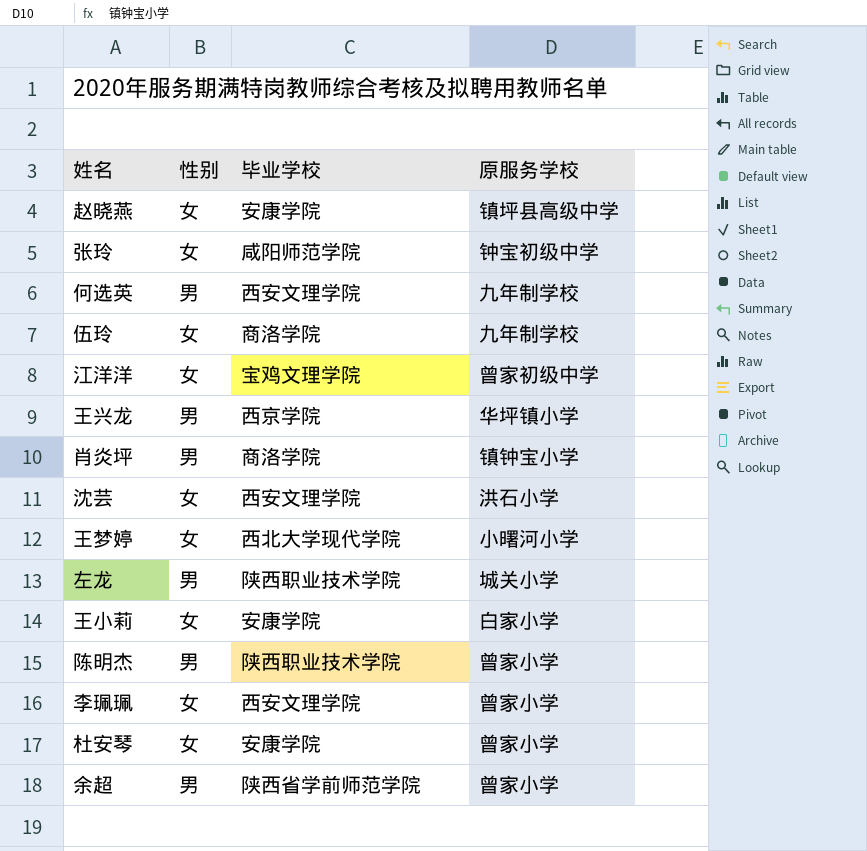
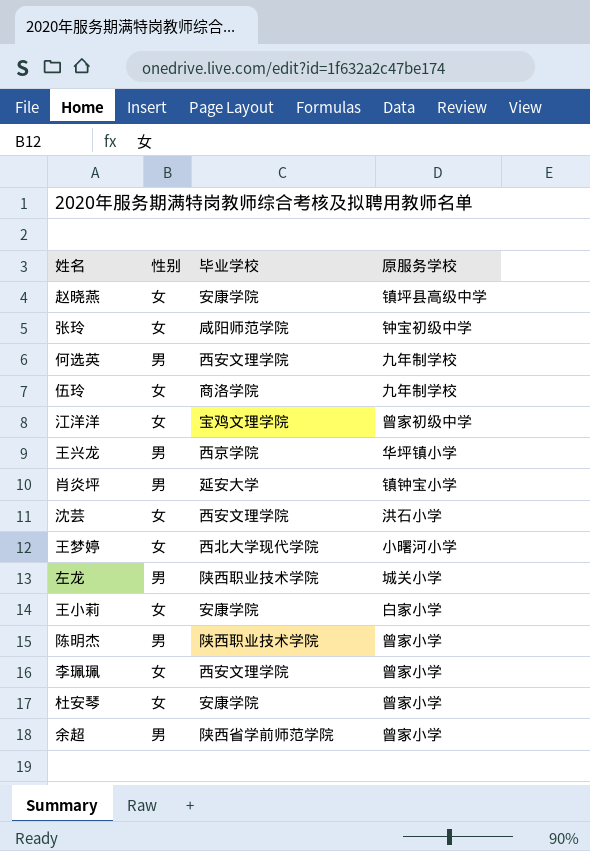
肖炎坪 | 毕业学校: 商洛学院 -> 延安大学

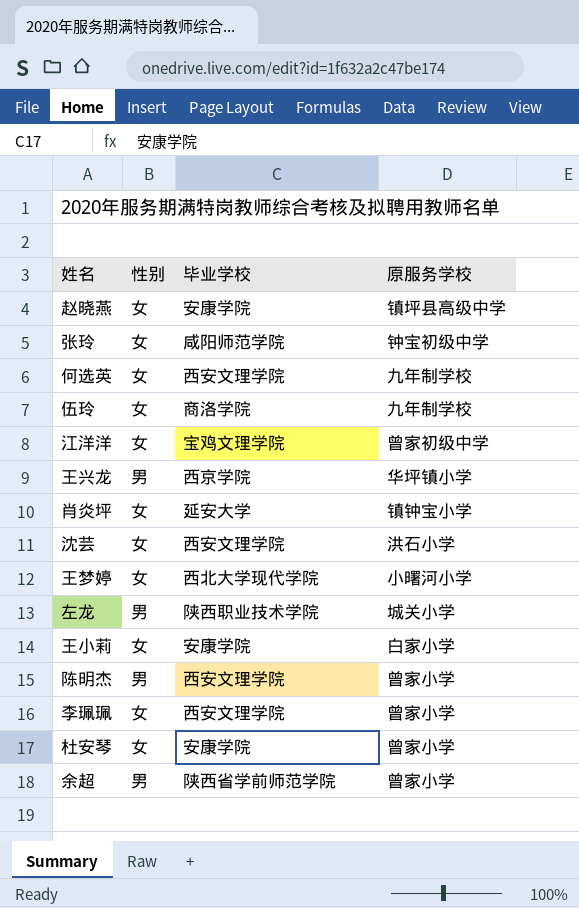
何选英 | 性别: 男 -> 女
肖炎坪 | 性别: 男 -> 女
陈明杰 | 毕业学校: 陕西职业技术学院 -> 西安文理学院

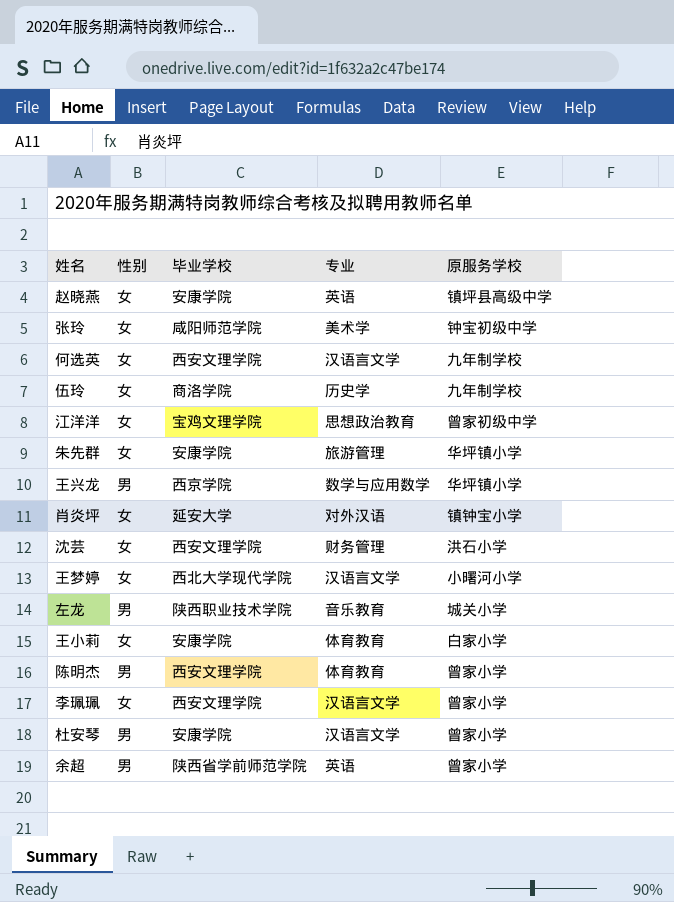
column 专业 | position: none -> 4
row 朱先群: none -> 女 | 安康学院 | 旅游管理 | 华坪镇小学
杜安琴 | 性别: 女 -> 男

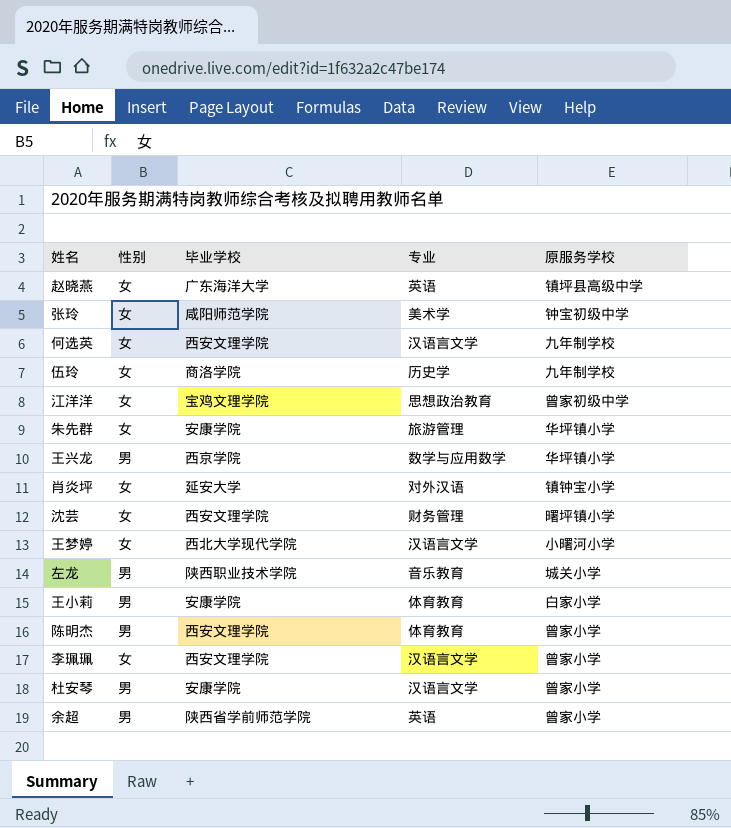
赵晓燕 | 毕业学校: 安康学院 -> 广东海洋大学
沈芸 | 原服务学校: 洪石小学 -> 曙坪镇小学
王小莉 | 性别: 女 -> 男

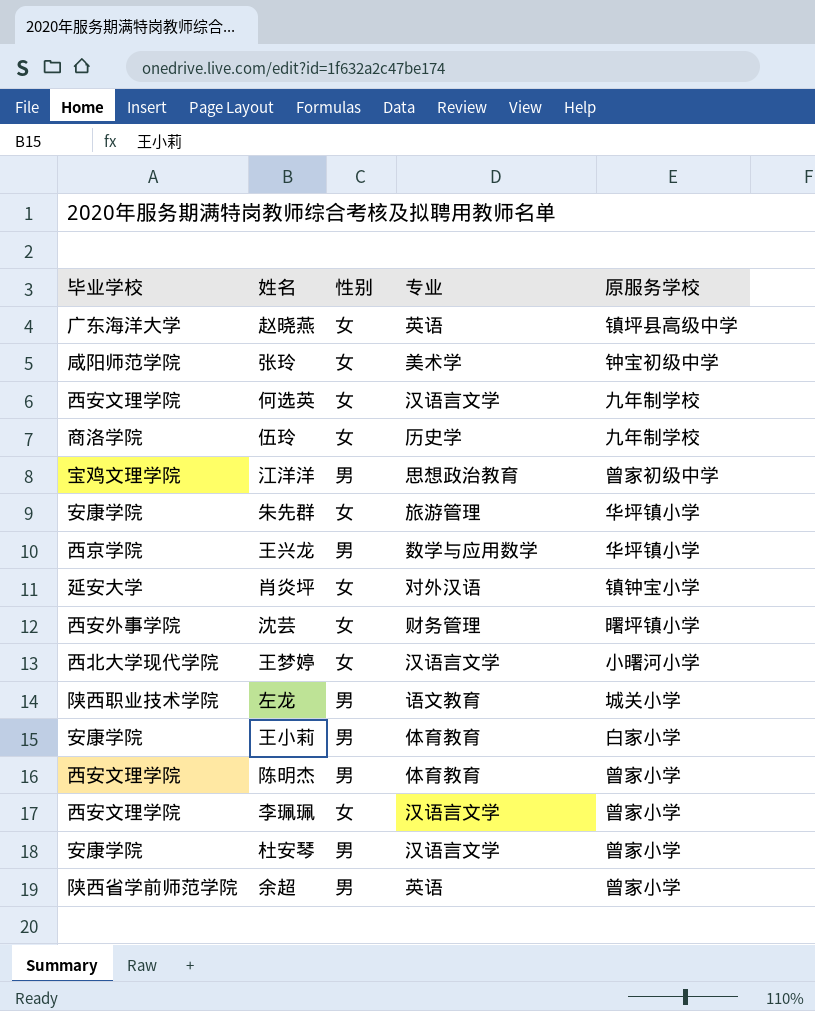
column 毕业学校 | position: 3 -> 1
江洋洋 | 性别: 女 -> 男
沈芸 | 毕业学校: 西安文理学院 -> 西安外事学院
左龙 | 专业: 音乐教育 -> 语文教育

